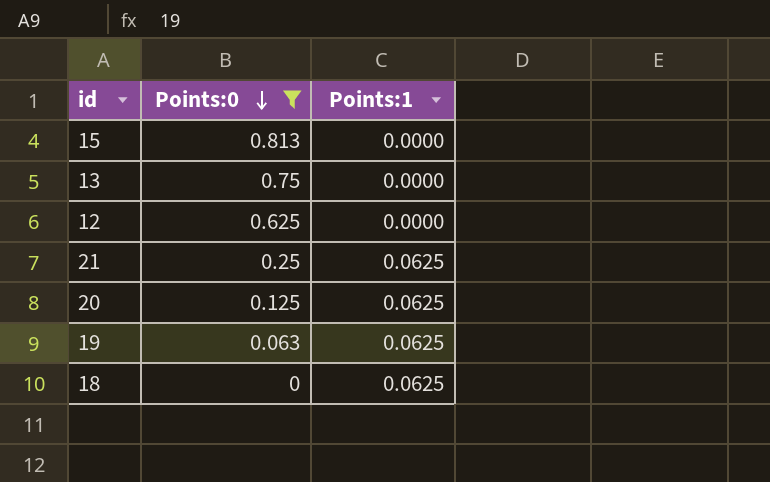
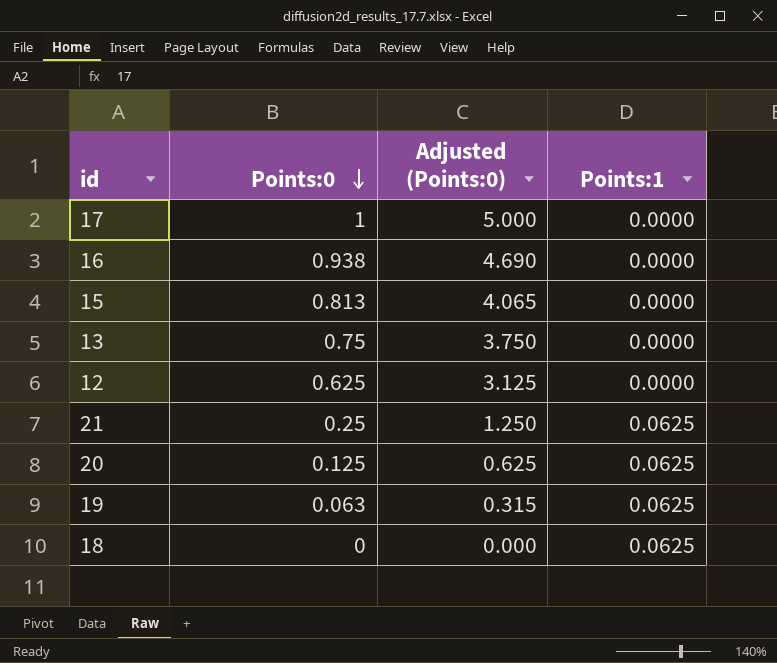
filter: Points:0 <= 0.813 -> none
column Adjusted (Points:0) | formula: none -> [Points:0] * 5

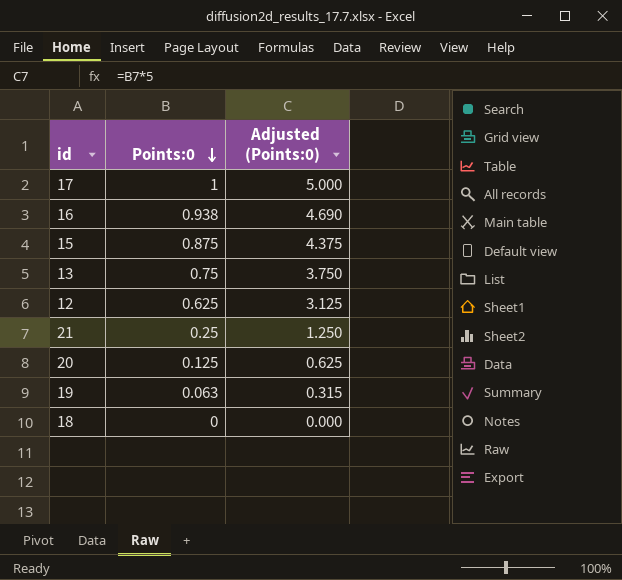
column Points:1 | position: 4 -> none
15 | Points:0: 0.813 -> 0.875
15 | Adjusted (Points:0): 4.065 -> 4.375

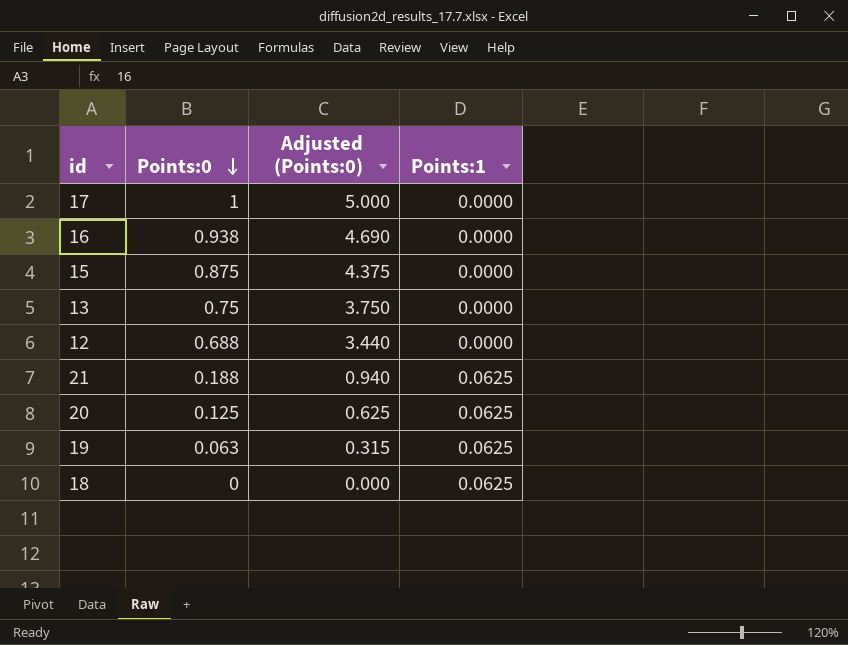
column Points:1 | position: none -> 4
12 | Points:0: 0.625 -> 0.688
12 | Adjusted (Points:0): 3.125 -> 3.440
21 | Points:0: 0.25 -> 0.188
21 | Adjusted (Points:0): 1.250 -> 0.940

